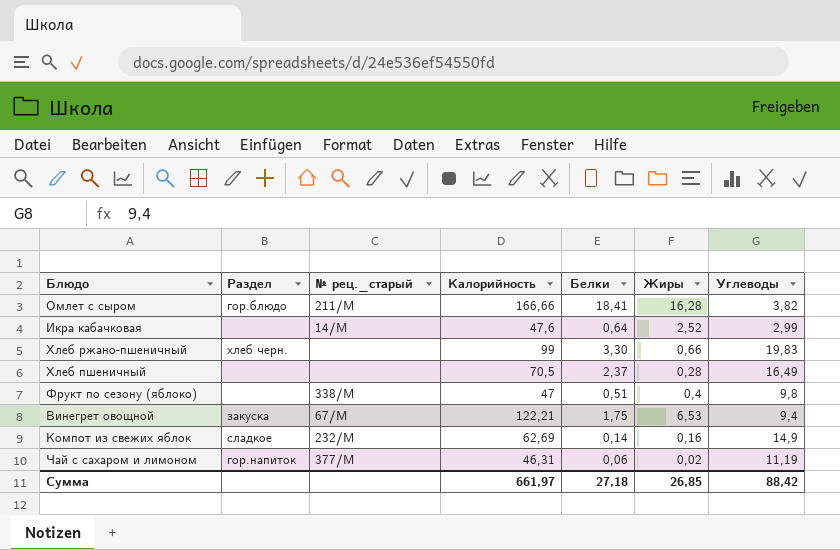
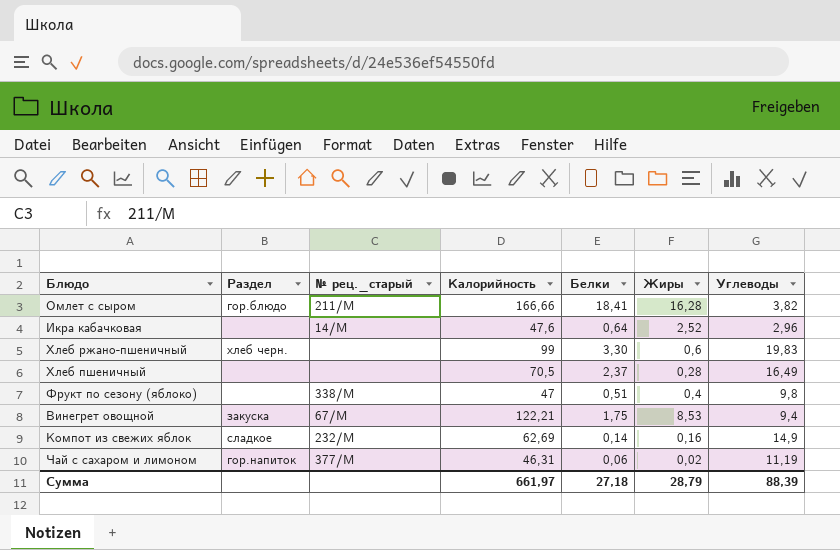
Икра кабачковая | Углеводы: 2,99 -> 2,96
Хлеб ржано-пшеничный | Жиры: 0,66 -> 0,6
Винегрет овощной | Жиры: 6,53 -> 8,53
Сумма | Жиры: 26,85 -> 28,79
Сумма | Углеводы: 88,42 -> 88,39

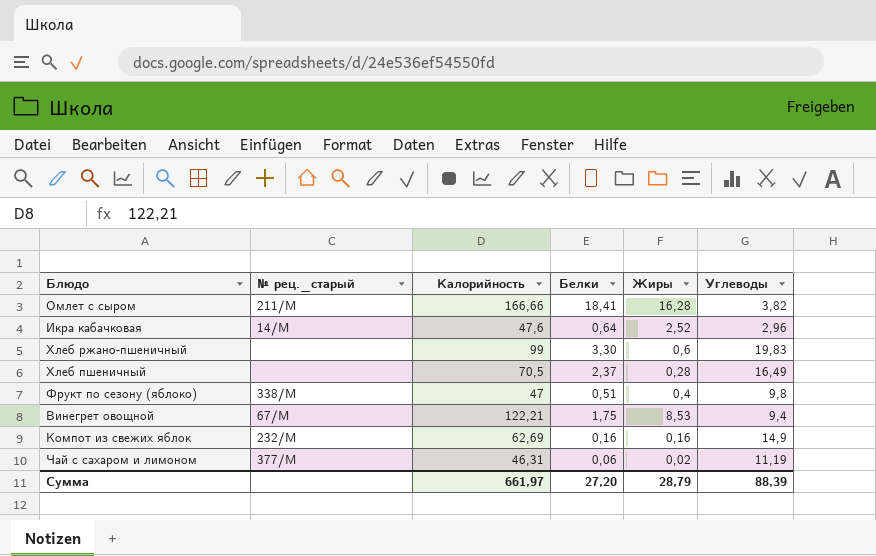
column Раздел | position: 2 -> none
Компот из свежих яблок | Белки: 0,14 -> 0,16
Сумма | Белки: 27,18 -> 27,20

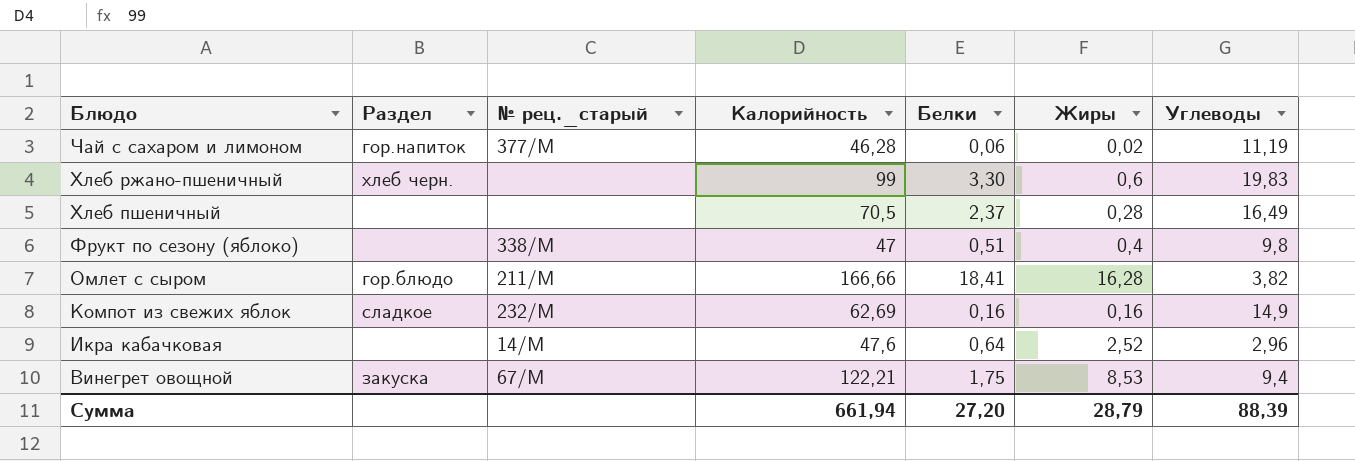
row order: none -> Блюдо descending
column Раздел | position: none -> 2
Чай с сахаром и лимоном | Калорийность: 46,31 -> 46,28
Сумма | Калорийность: 661,97 -> 661,94

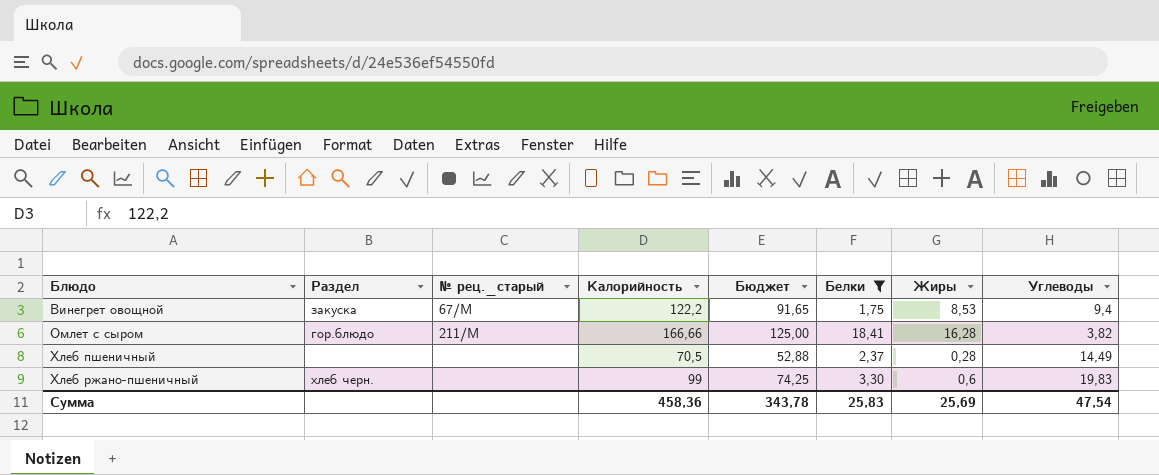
filter: none -> Белки >= 1,75
row order: Блюдо descending -> Блюдо ascending
column Бюджет | formula: none -> [Калорийность] * 0,75
Винегрет овощной | Калорийность: 122,21 -> 122,2
Хлеб пшеничный | Углеводы: 16,49 -> 14,49
Сумма | Калорийность: 661,94 -> 458,36
Сумма | Белки: 27,20 -> 25,83
Сумма | Жиры: 28,79 -> 25,69
Сумма | Углеводы: 88,39 -> 47,54

